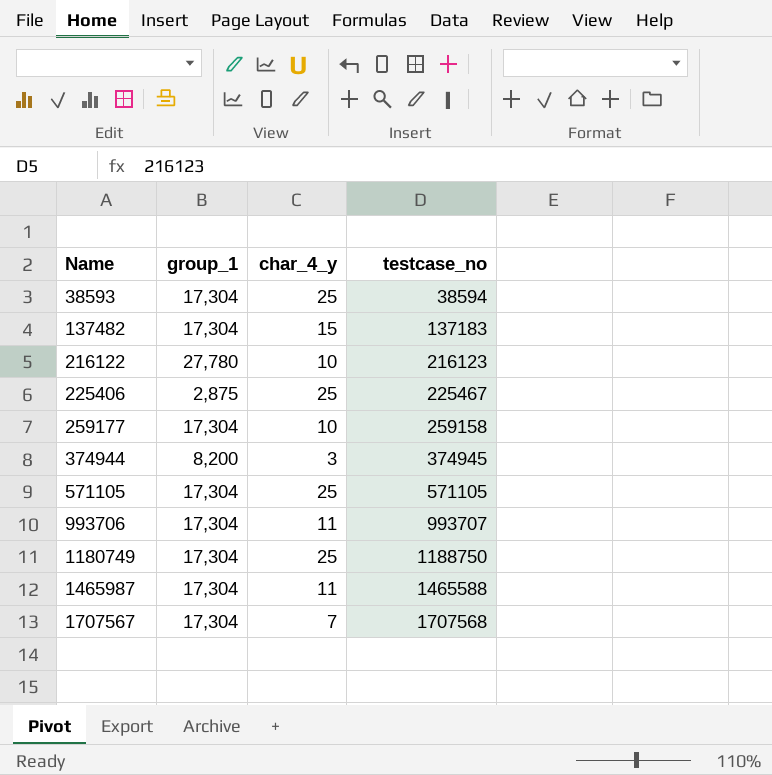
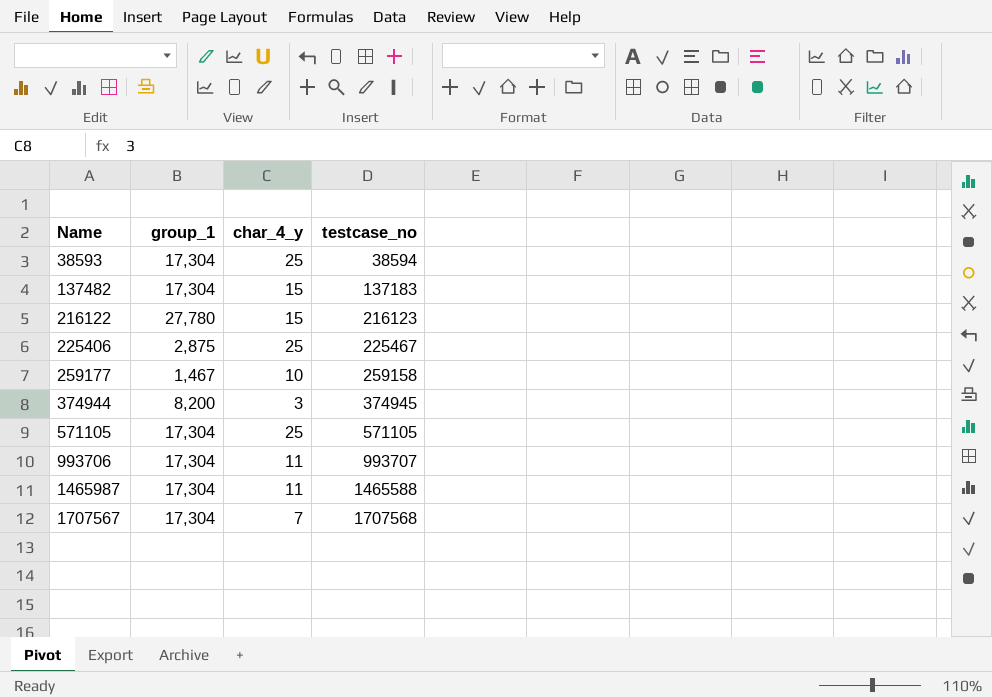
row 1180749: 17,304 | 25 | 1188750 -> none
216122 | char_4_y: 10 -> 15
259177 | group_1: 17,304 -> 1,467

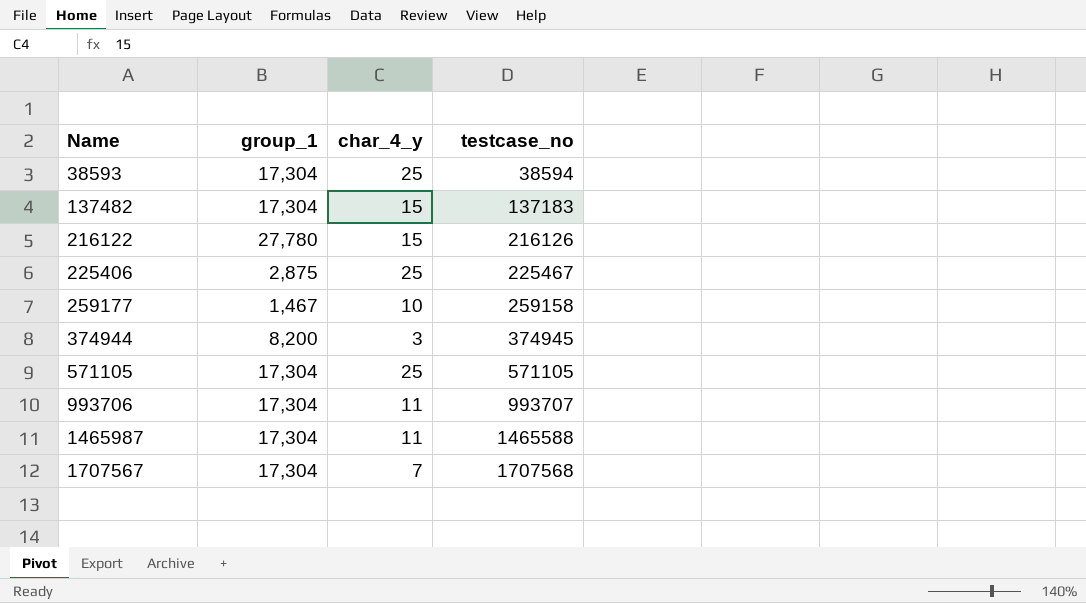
216122 | testcase_no: 216123 -> 216126

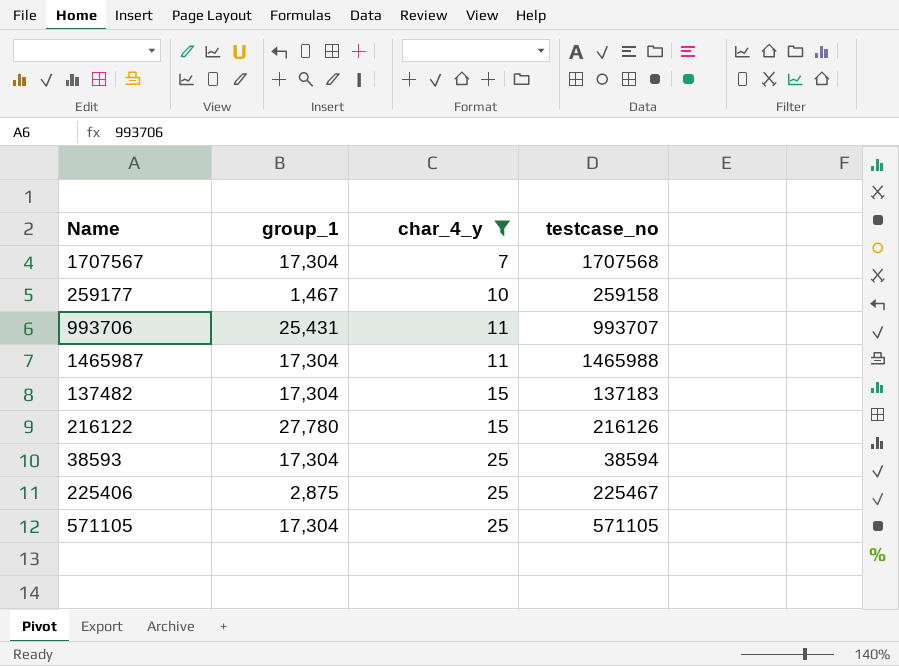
filter: none -> char_4_y != 3
row order: Name ascending -> char_4_y ascending
993706 | group_1: 17,304 -> 25,431
1465987 | testcase_no: 1465588 -> 1465988

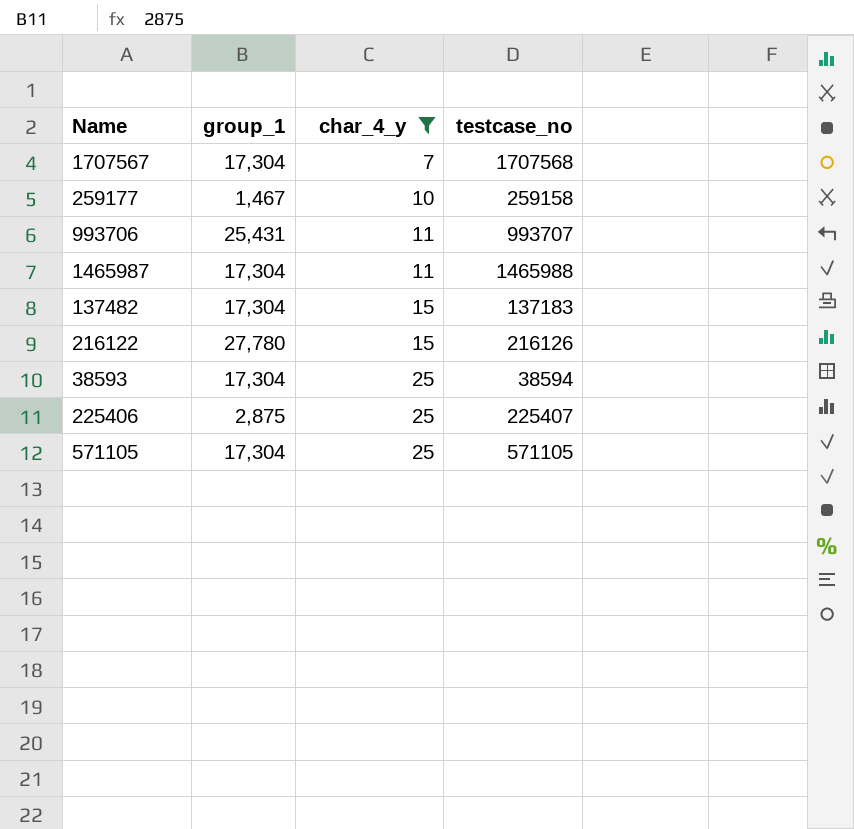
225406 | testcase_no: 225467 -> 225407

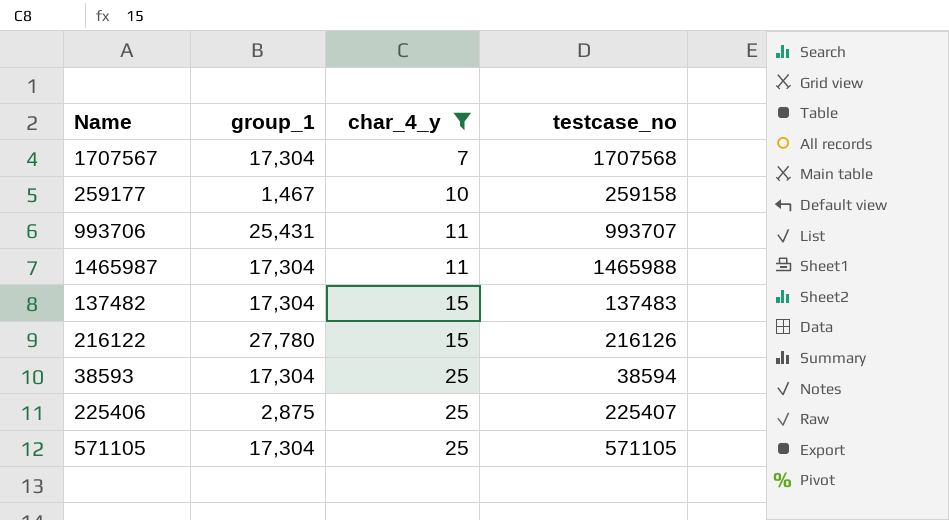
137482 | testcase_no: 137183 -> 137483

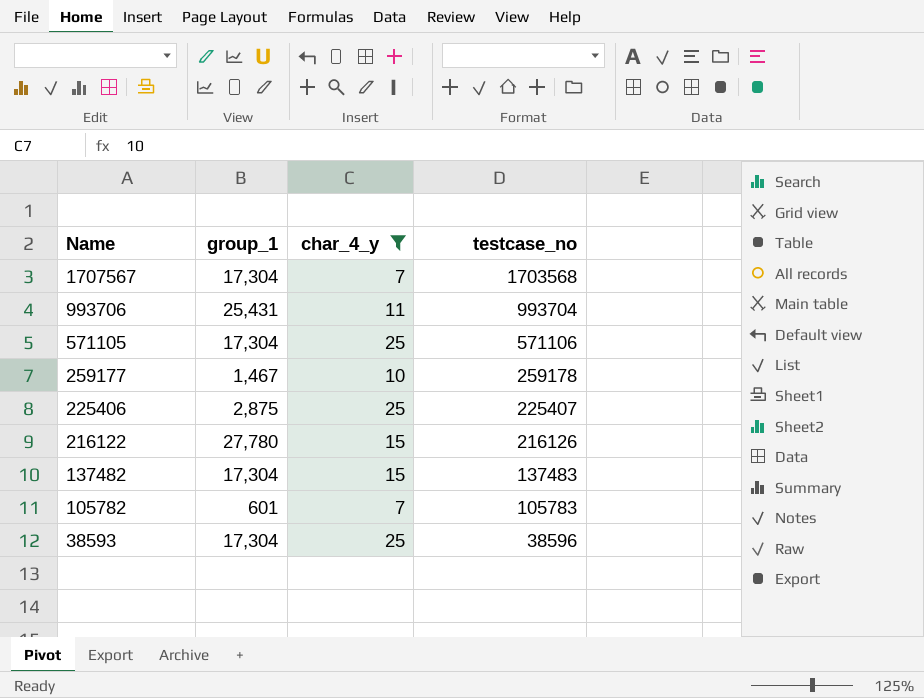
row order: char_4_y ascending -> Name descending
row 1465987: 17,304 | 11 | 1465988 -> none
1707567 | testcase_no: 1707568 -> 1703568
993706 | testcase_no: 993707 -> 993704
571105 | testcase_no: 571105 -> 571106
259177 | testcase_no: 259158 -> 259178
row 105782: none -> 601 | 7 | 105783
38593 | testcase_no: 38594 -> 38596

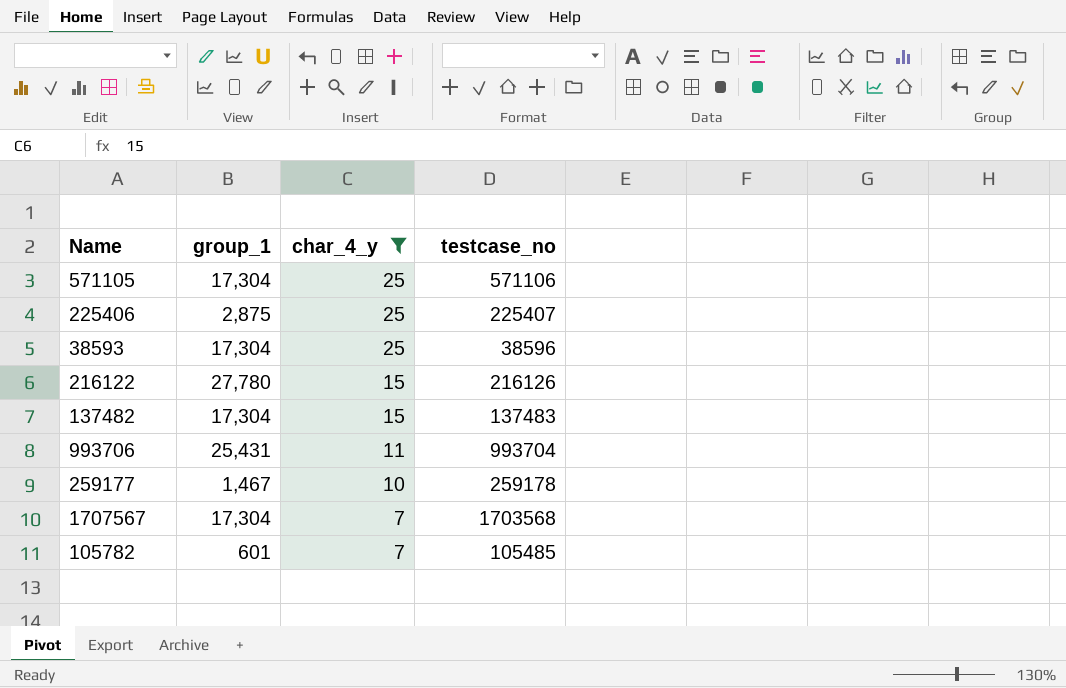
row order: Name descending -> char_4_y descending
105782 | testcase_no: 105783 -> 105485

